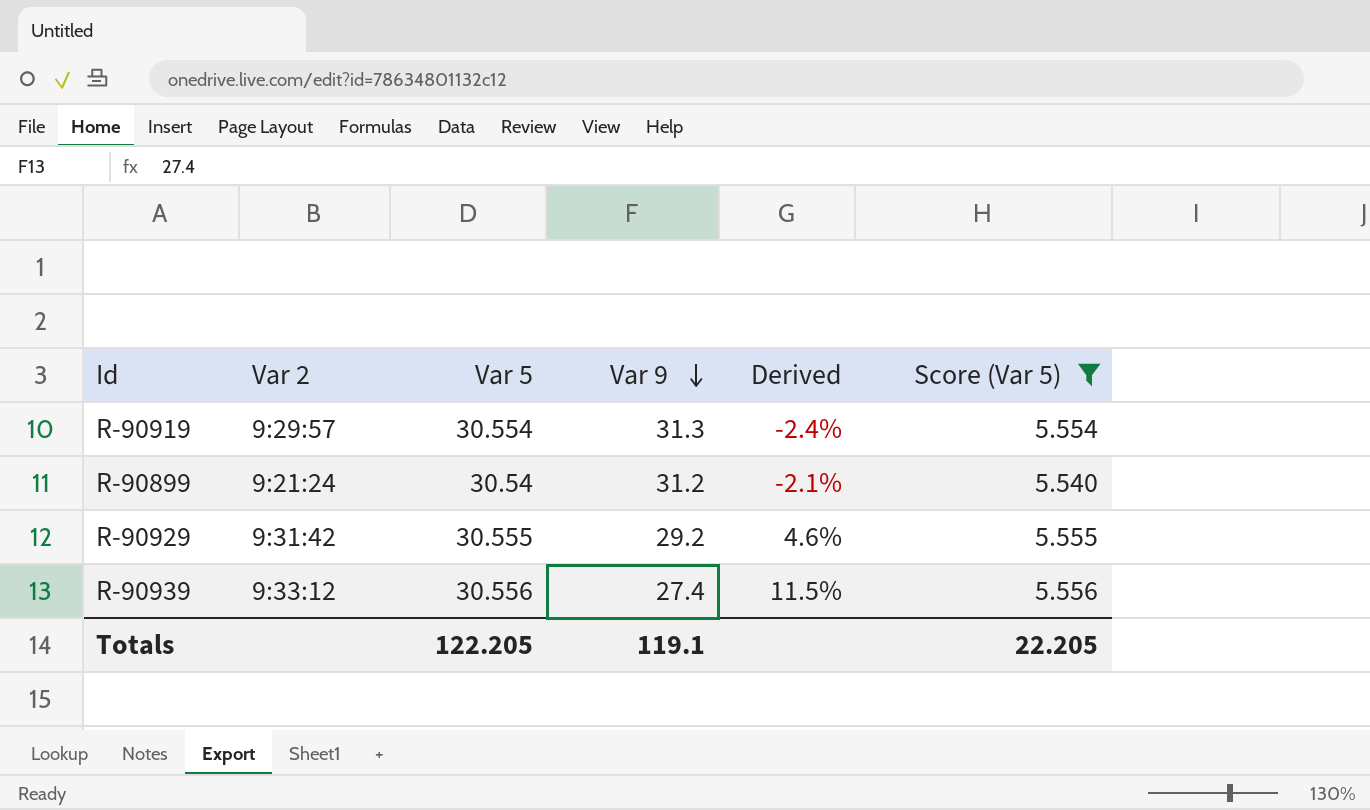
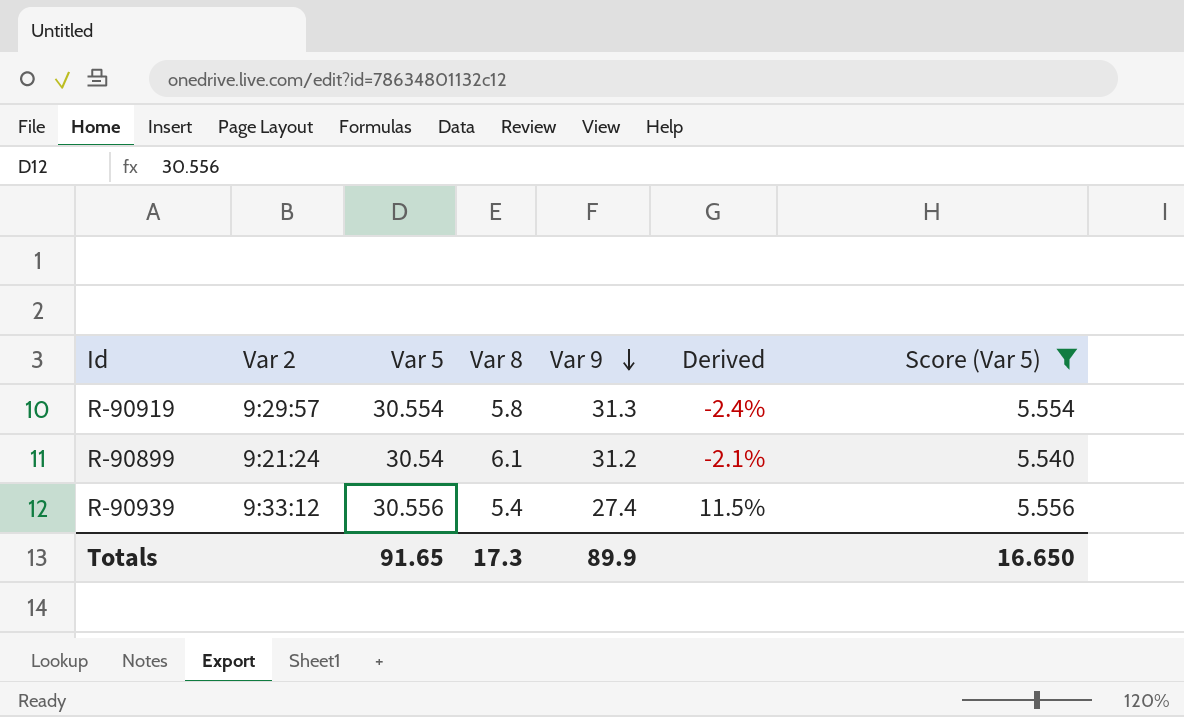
column Var 8 | position: none -> 4
row R-90929: 9:31:42 | 30.555 | 29.2 | 4.6% | 5.555 -> none
Totals | Var 5: 122.205 -> 91.65
Totals | Var 9: 119.1 -> 89.9
Totals | Score (Var 5): 22.205 -> 16.650

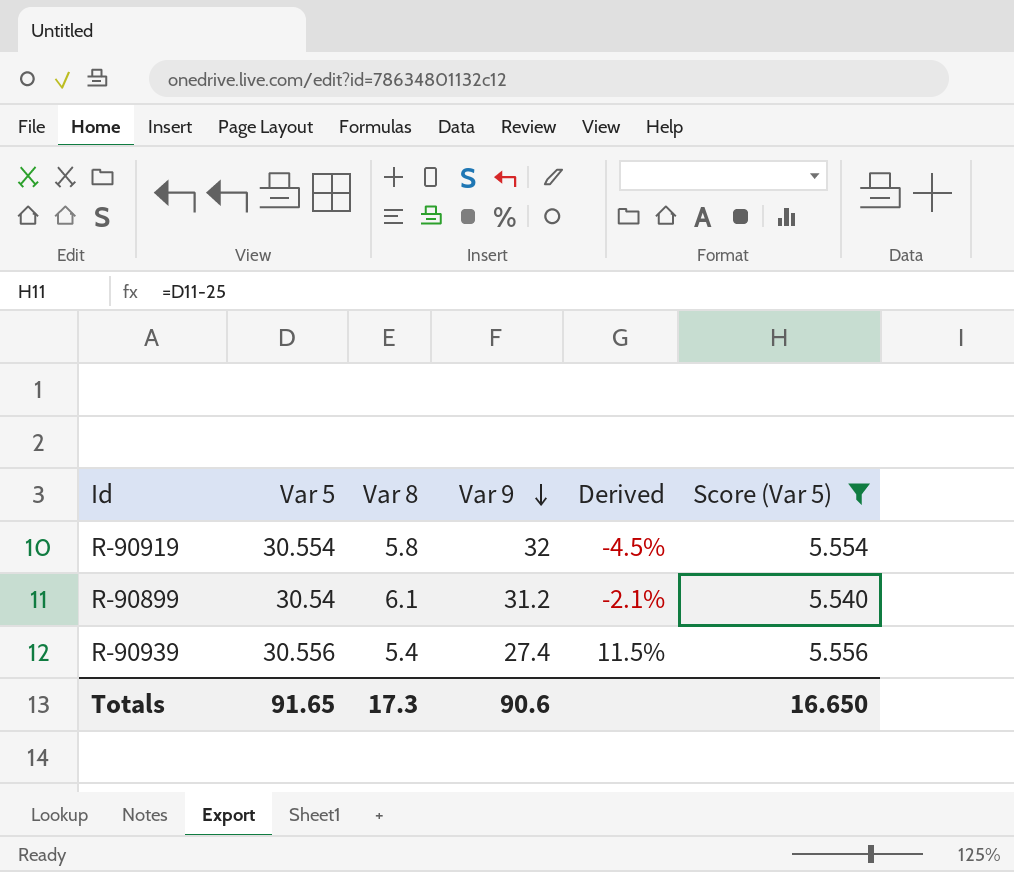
column Var 2 | position: 2 -> none
R-90919 | Var 9: 31.3 -> 32
R-90919 | Derived: -2.4% -> -4.5%
Totals | Var 9: 89.9 -> 90.6

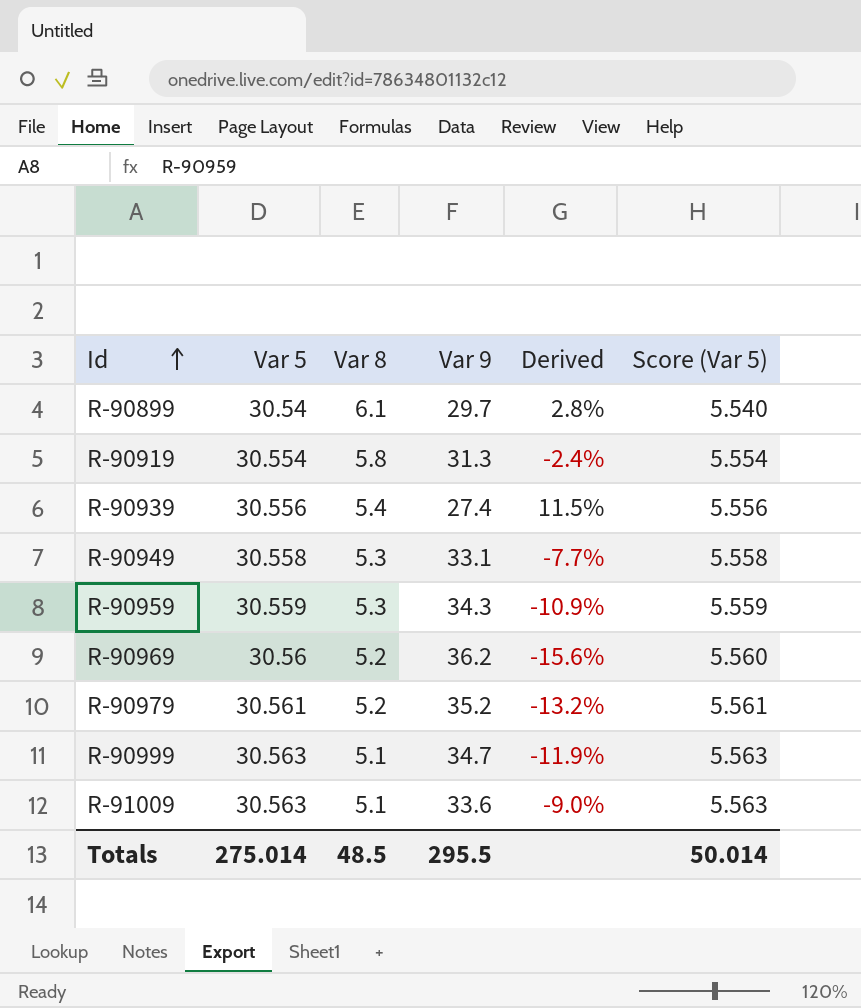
filter: Score (Var 5) <= 5.556 -> none
row order: Var 9 descending -> Id ascending
R-90899 | Var 9: 31.2 -> 29.7
R-90899 | Derived: -2.1% -> 2.8%
R-90919 | Var 9: 32 -> 31.3
R-90919 | Derived: -4.5% -> -2.4%
Totals | Var 5: 91.65 -> 275.014
Totals | Var 8: 17.3 -> 48.5
Totals | Var 9: 90.6 -> 295.5
Totals | Score (Var 5): 16.650 -> 50.014

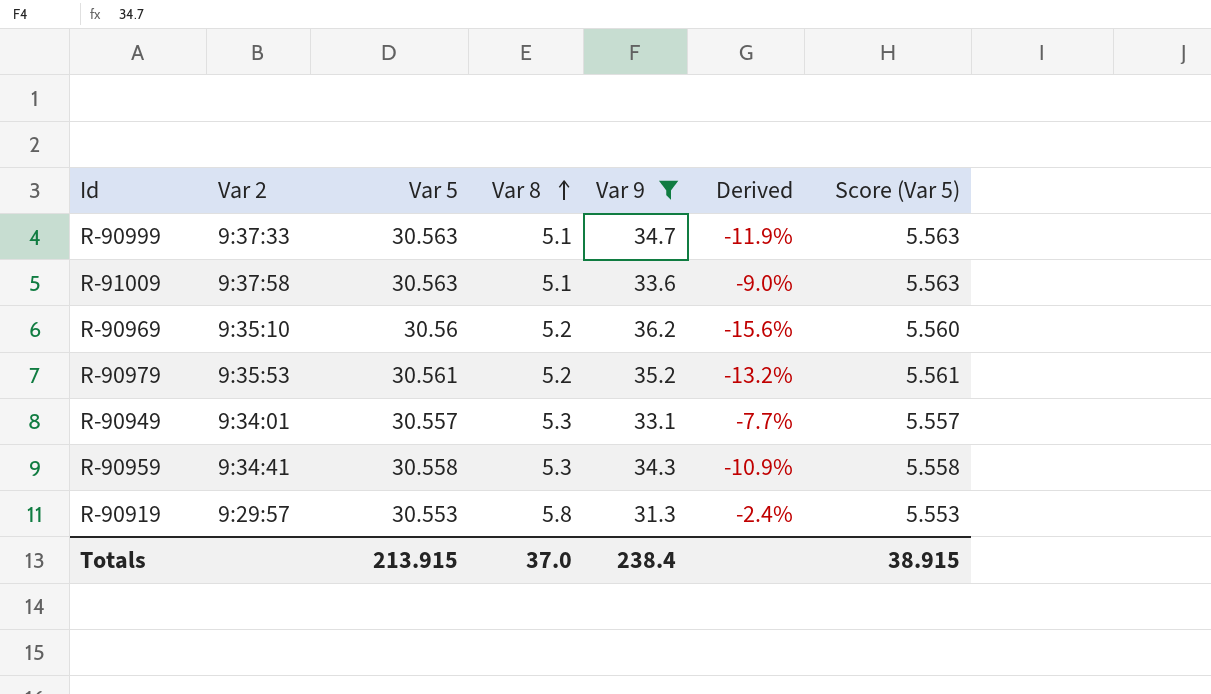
filter: none -> Var 9 >= 31.3
row order: Id ascending -> Var 8 ascending
column Var 2 | position: none -> 2
R-90949 | Var 5: 30.558 -> 30.557
R-90949 | Score (Var 5): 5.558 -> 5.557
R-90959 | Var 5: 30.559 -> 30.558
R-90959 | Score (Var 5): 5.559 -> 5.558
R-90919 | Var 5: 30.554 -> 30.553
R-90919 | Score (Var 5): 5.554 -> 5.553
Totals | Var 5: 275.014 -> 213.915
Totals | Var 8: 48.5 -> 37.0
Totals | Var 9: 295.5 -> 238.4
Totals | Score (Var 5): 50.014 -> 38.915

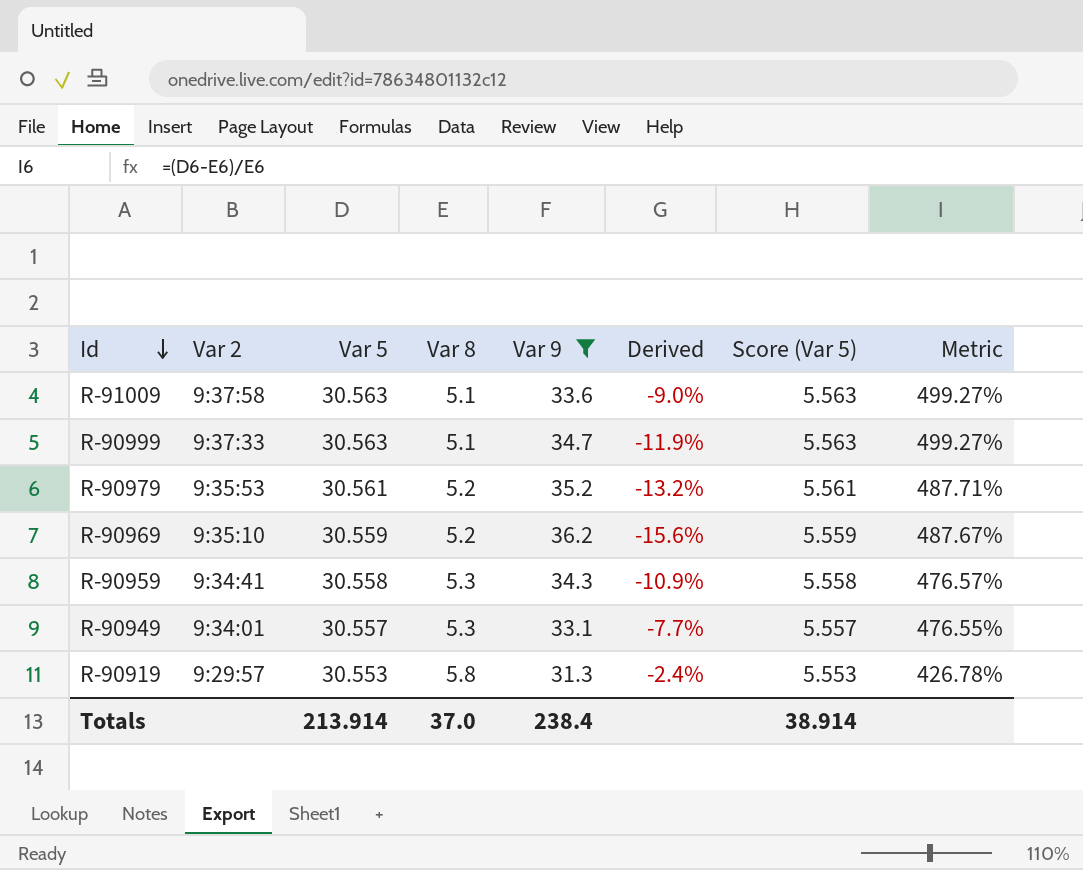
row order: Var 8 ascending -> Id descending
column Metric | formula: none -> ([Var 5] - [Var 8]) / [Var 8]
R-90969 | Var 5: 30.56 -> 30.559
R-90969 | Score (Var 5): 5.560 -> 5.559
Totals | Var 5: 213.915 -> 213.914
Totals | Score (Var 5): 38.915 -> 38.914

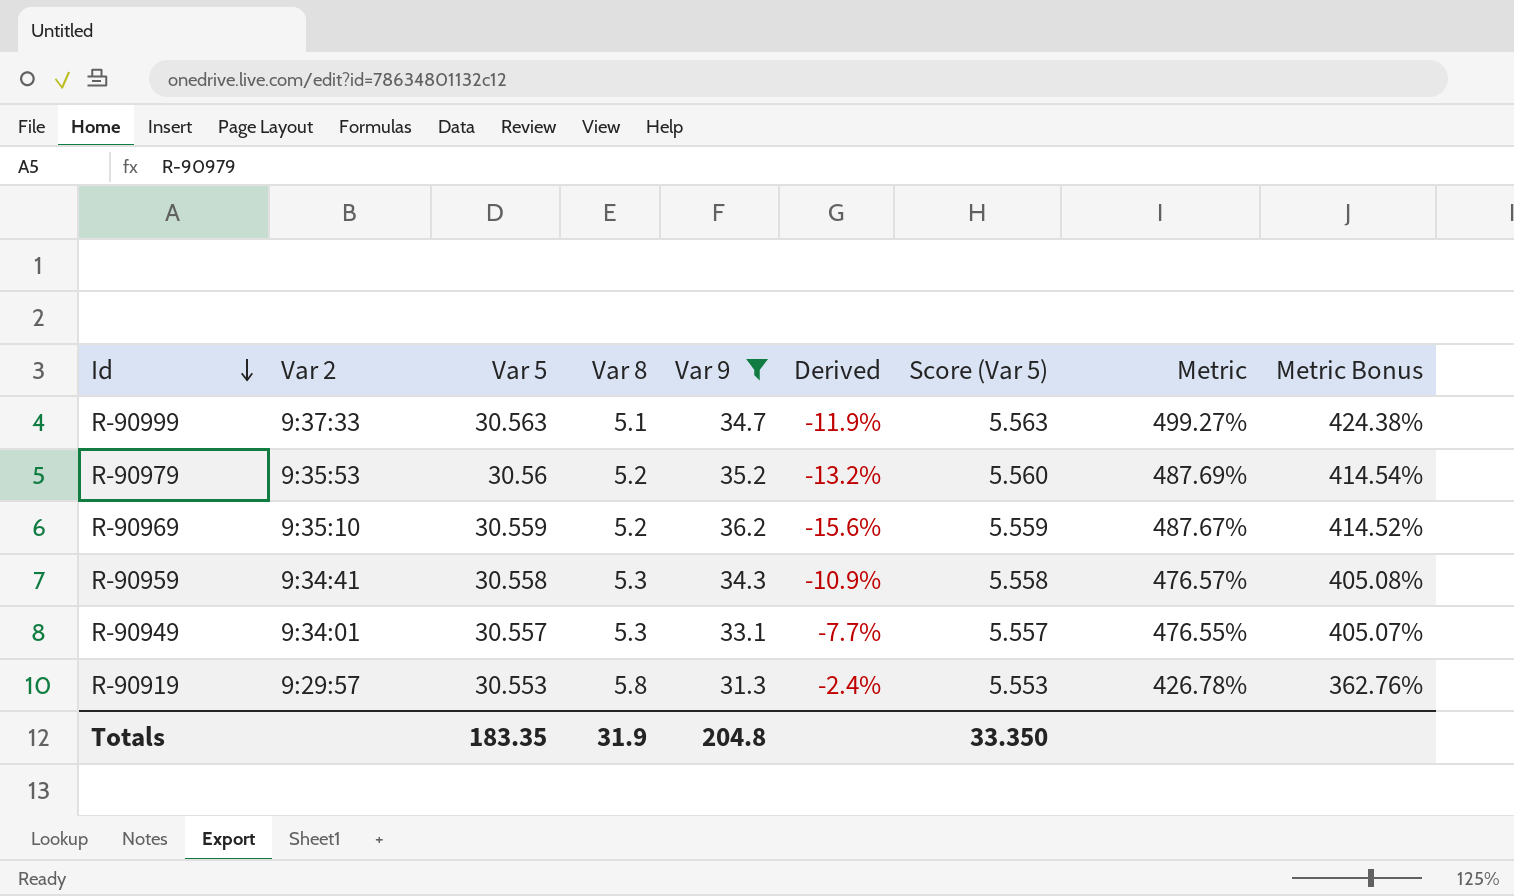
column Metric Bonus | formula: none -> [Metric] * 0.85
row R-91009: 9:37:58 | 30.563 | 5.1 | 33.6 | -9.0% | 5.563 | 499.27% -> none
R-90979 | Var 5: 30.561 -> 30.56
R-90979 | Score (Var 5): 5.561 -> 5.560
R-90979 | Metric: 487.71% -> 487.69%
Totals | Var 5: 213.914 -> 183.35
Totals | Var 8: 37.0 -> 31.9
Totals | Var 9: 238.4 -> 204.8
Totals | Score (Var 5): 38.914 -> 33.350

